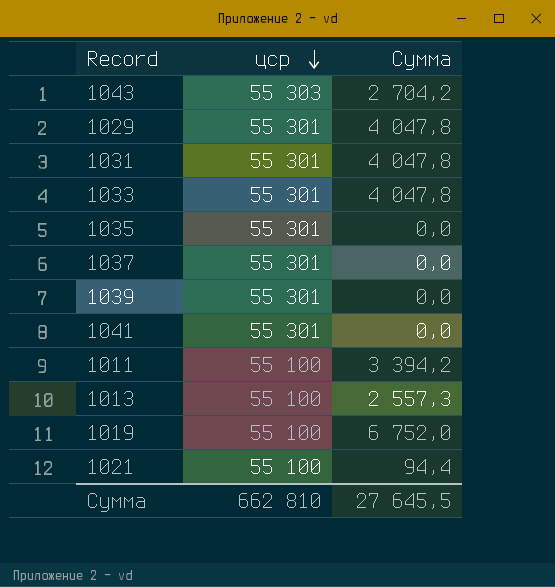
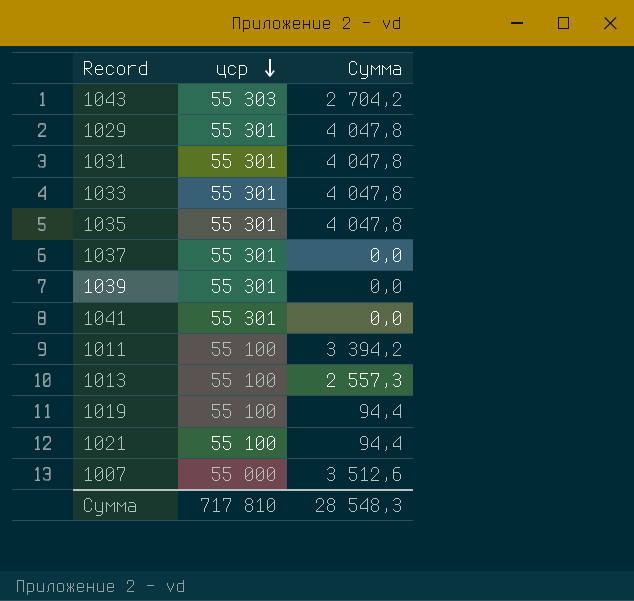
1035 | Сумма: 0,0 -> 4 047,8
1019 | Сумма: 6 752,0 -> 94,4
row 1007: none -> 55 000 | 3 512,6
Сумма | цср: 662 810 -> 717 810
Сумма | Сумма: 27 645,5 -> 28 548,3

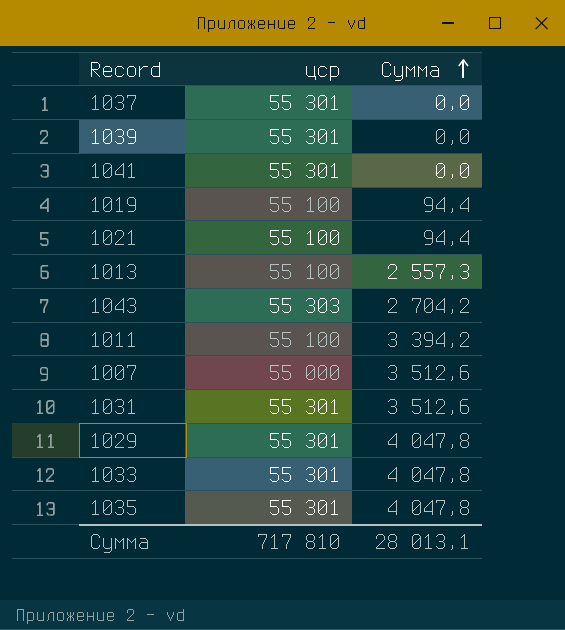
row order: цср descending -> Сумма ascending
1031 | Сумма: 4 047,8 -> 3 512,6
Сумма | Сумма: 28 548,3 -> 28 013,1

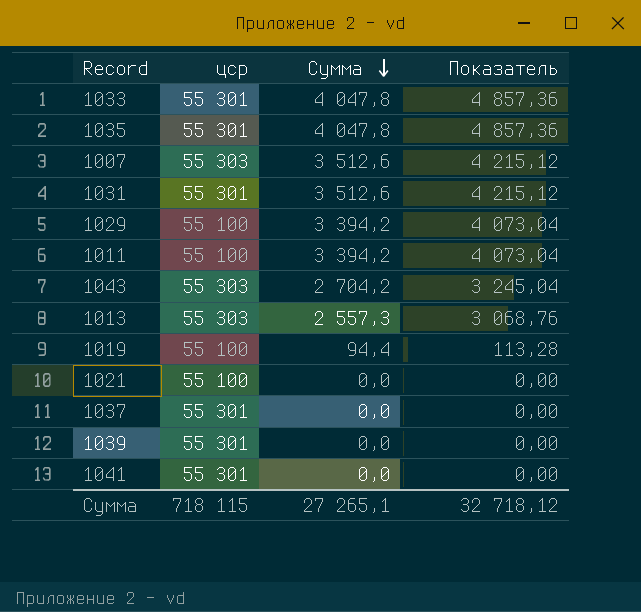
row order: Сумма ascending -> Сумма descending
column Показатель | formula: none -> [Сумма] * 1,2
1007 | цср: 55 000 -> 55 303
1029 | цср: 55 301 -> 55 100
1029 | Сумма: 4 047,8 -> 3 394,2
1013 | цср: 55 100 -> 55 303
1021 | Сумма: 94,4 -> 0,0
Сумма | цср: 717 810 -> 718 115
Сумма | Сумма: 28 013,1 -> 27 265,1

